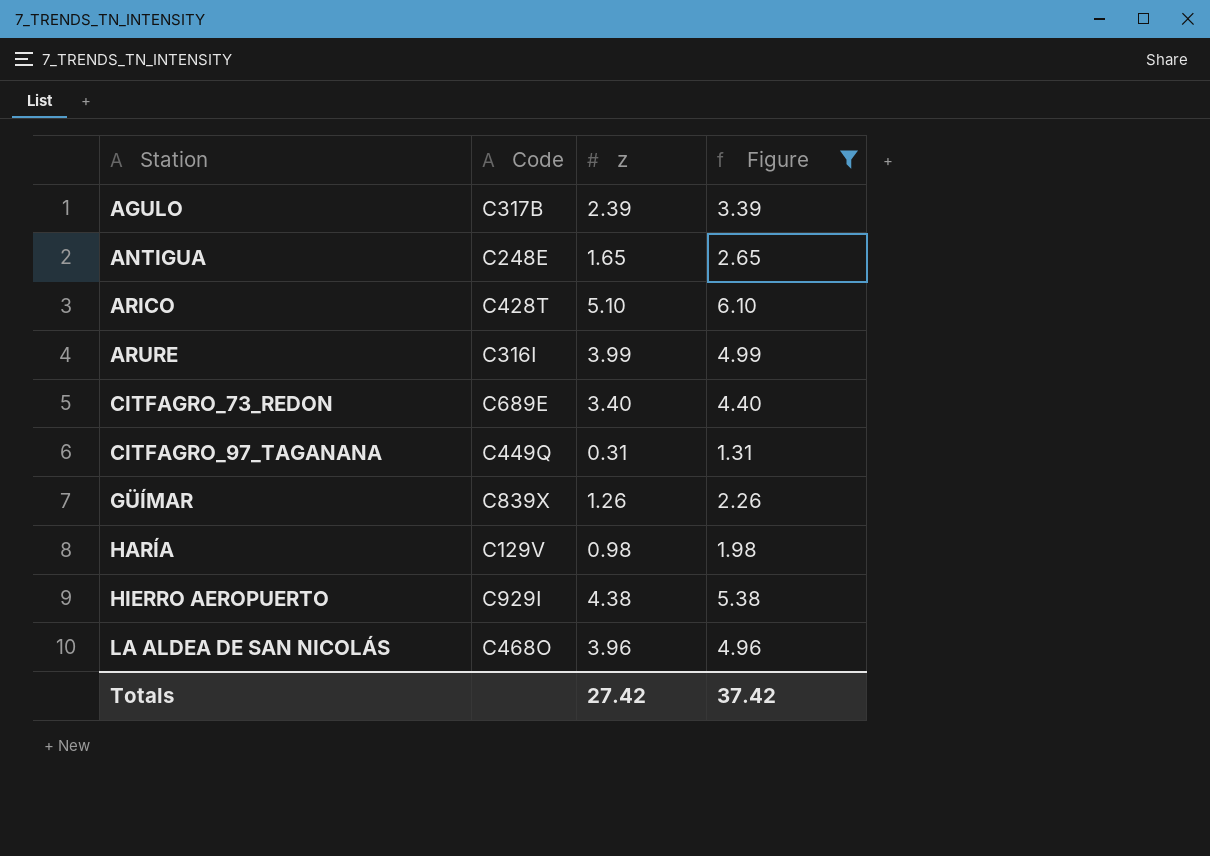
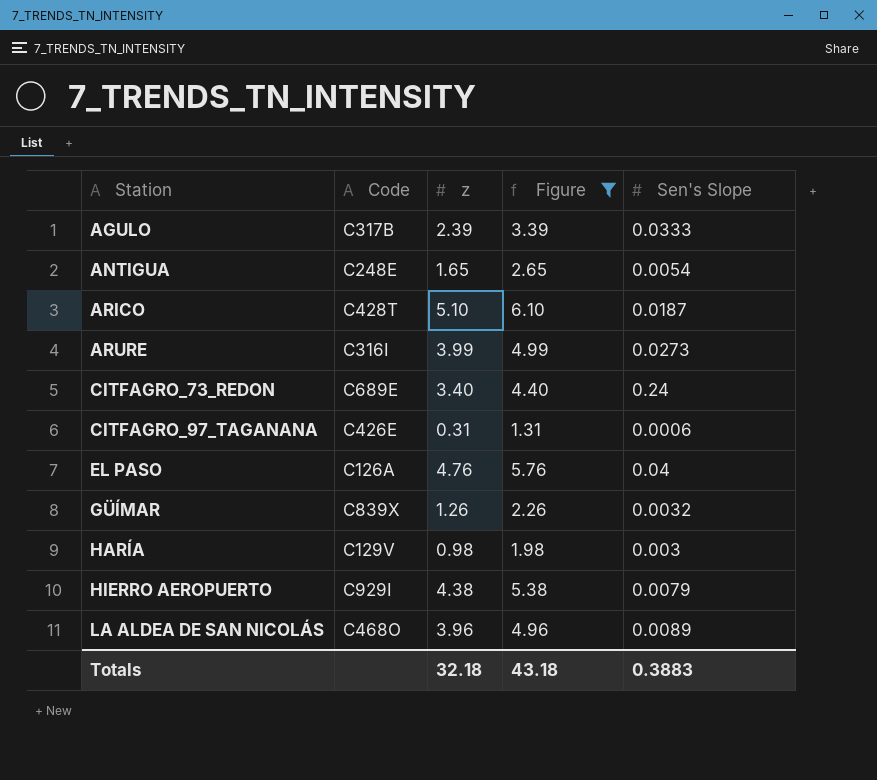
column Sen's Slope | position: none -> 5
CITFAGRO_97_TAGANANA | Code: C449Q -> C426E
row EL PASO: none -> C126A | 4.76 | 5.76 | 0.04
Totals | z: 27.42 -> 32.18
Totals | Figure: 37.42 -> 43.18

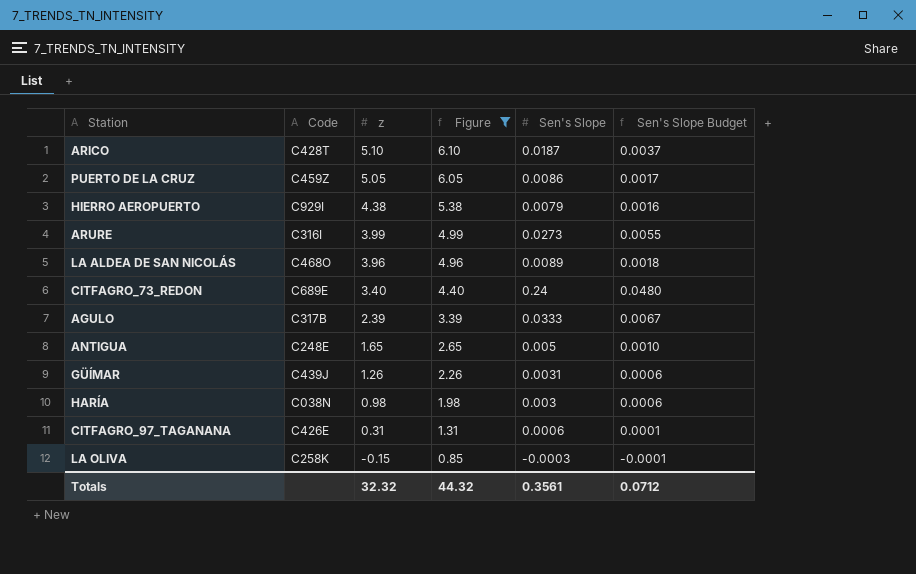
row order: Station ascending -> z descending
column Sen's Slope Budget | formula: none -> [Sen's Slope] * 0.2
row EL PASO: C126A | 4.76 | 5.76 | 0.04 -> none
row PUERTO DE LA CRUZ: none -> C459Z | 5.05 | 6.05 | 0.0086 | 0.0017
ANTIGUA | Sen's Slope: 0.0054 -> 0.005
GÜÍMAR | Code: C839X -> C439J
GÜÍMAR | Sen's Slope: 0.0032 -> 0.0031
HARÍA | Code: C129V -> C038N
row LA OLIVA: none -> C258K | -0.15 | 0.85 | -0.0003 | -0.0001
Totals | z: 32.18 -> 32.32
Totals | Figure: 43.18 -> 44.32
Totals | Sen's Slope: 0.3883 -> 0.3561

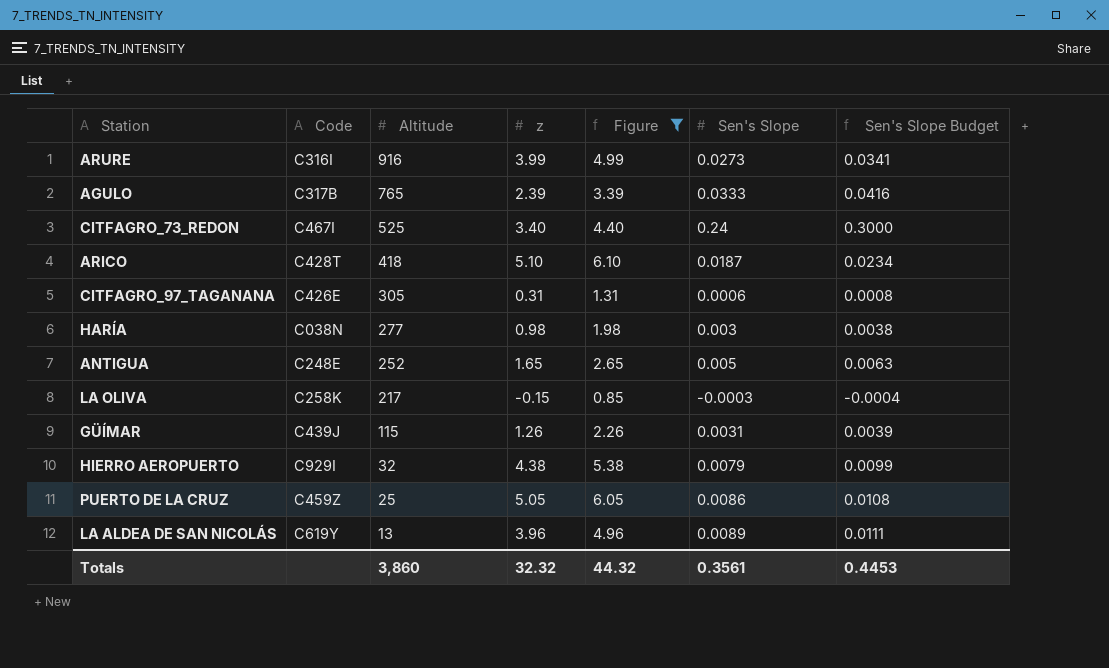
row order: z descending -> Altitude descending
column Altitude | position: none -> 3
column Sen's Slope Budget | formula: [Sen's Slope] * 0.2 -> [Sen's Slope] * 1.25
CITFAGRO_73_REDON | Code: C689E -> C467I
LA ALDEA DE SAN NICOLÁS | Code: C468O -> C619Y
Totals | Sen's Slope Budget: 0.0712 -> 0.4453

